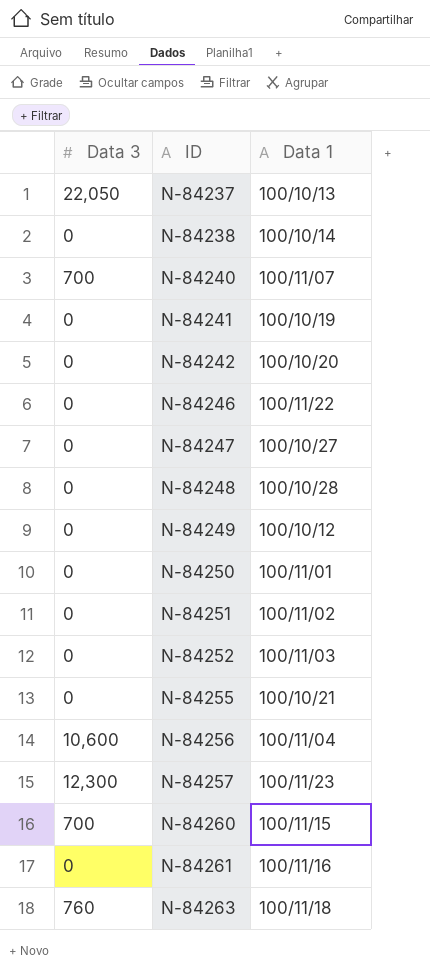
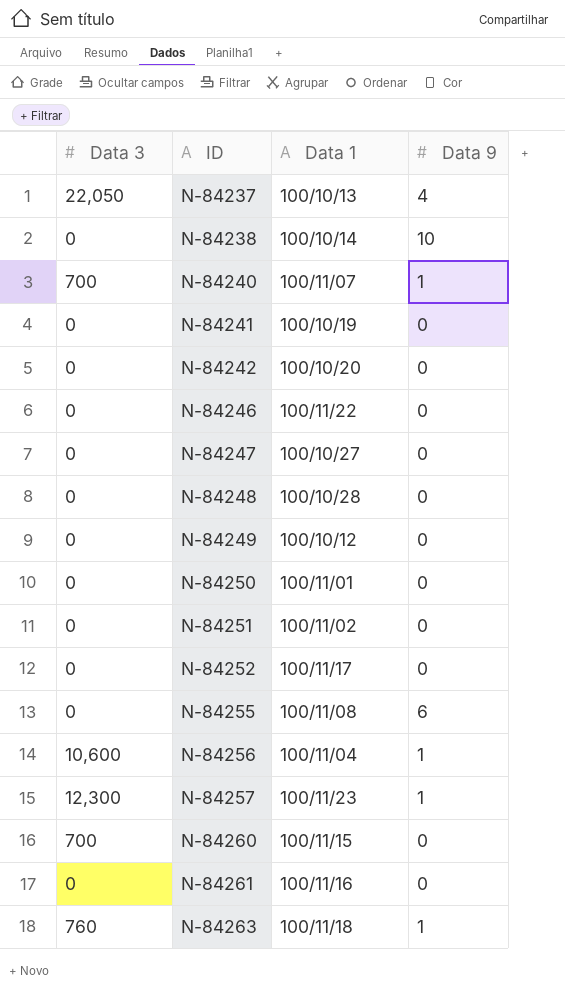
column Data 9 | position: none -> 4
N-84252 | Data 1: 100/11/03 -> 100/11/17
N-84255 | Data 1: 100/10/21 -> 100/11/08

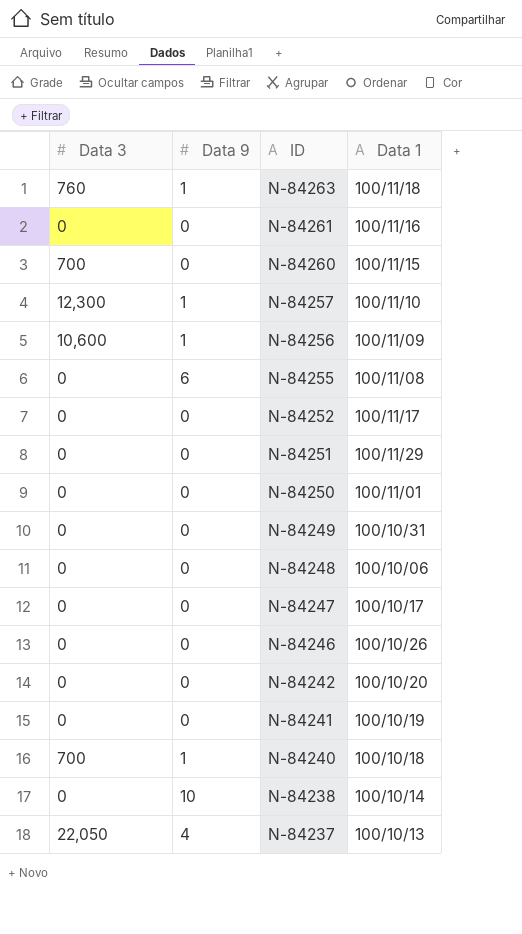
row order: ID ascending -> ID descending
column Data 9 | position: 4 -> 2
N-84257 | Data 1: 100/11/23 -> 100/11/10
N-84256 | Data 1: 100/11/04 -> 100/11/09
N-84251 | Data 1: 100/11/02 -> 100/11/29
N-84249 | Data 1: 100/10/12 -> 100/10/31
N-84248 | Data 1: 100/10/28 -> 100/10/06
N-84247 | Data 1: 100/10/27 -> 100/10/17
N-84246 | Data 1: 100/11/22 -> 100/10/26
N-84240 | Data 1: 100/11/07 -> 100/10/18

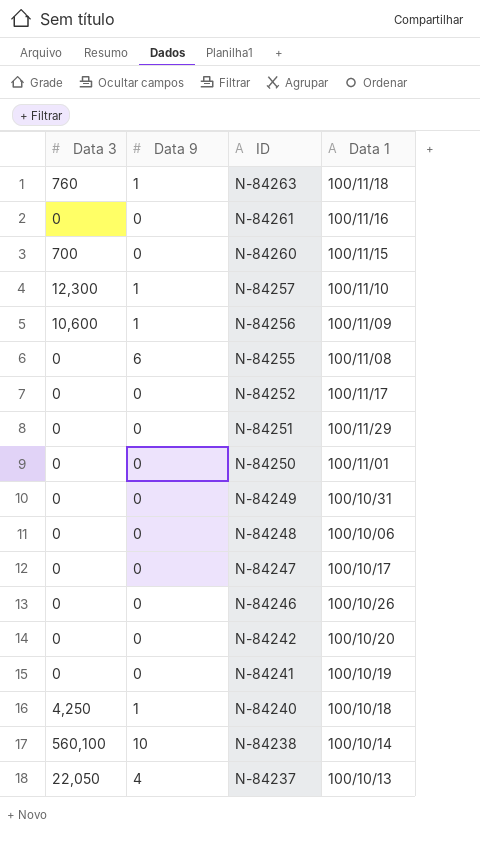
N-84240 | Data 3: 700 -> 4,250
N-84238 | Data 3: 0 -> 560,100

